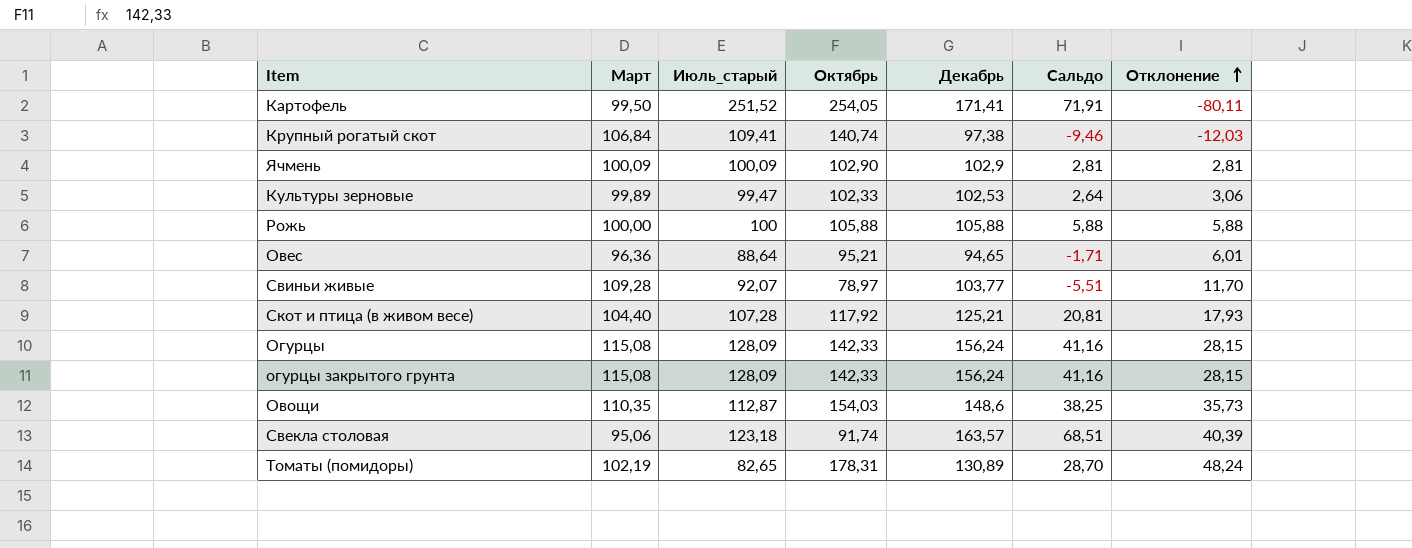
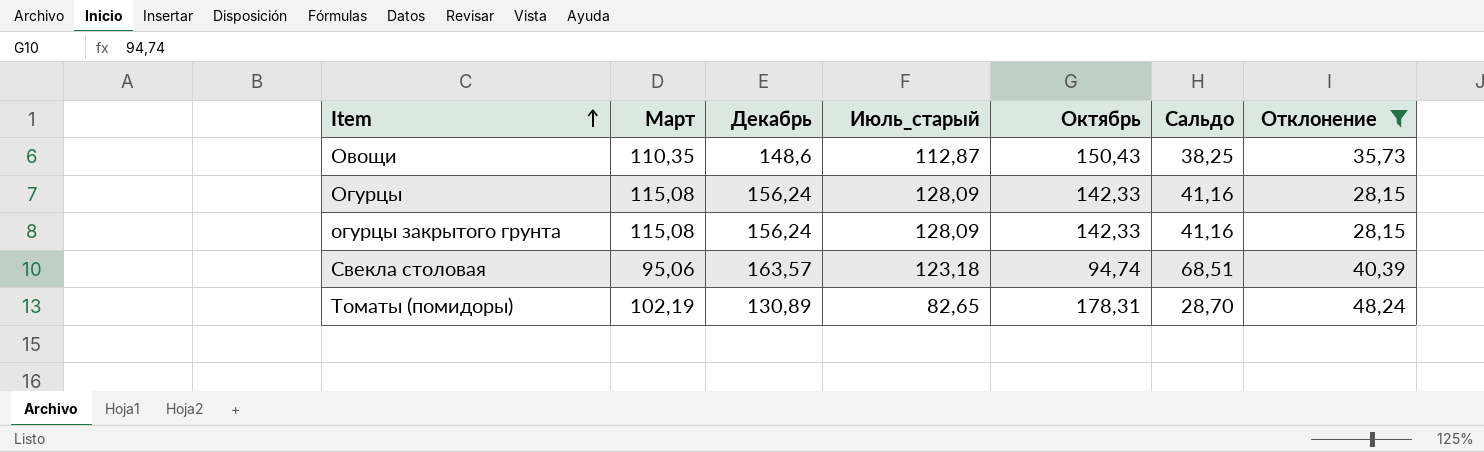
filter: none -> Отклонение >= 28,15
row order: Отклонение ascending -> Item ascending
column Декабрь | position: 5 -> 3
Овощи | Октябрь: 154,03 -> 150,43
Свекла столовая | Октябрь: 91,74 -> 94,74

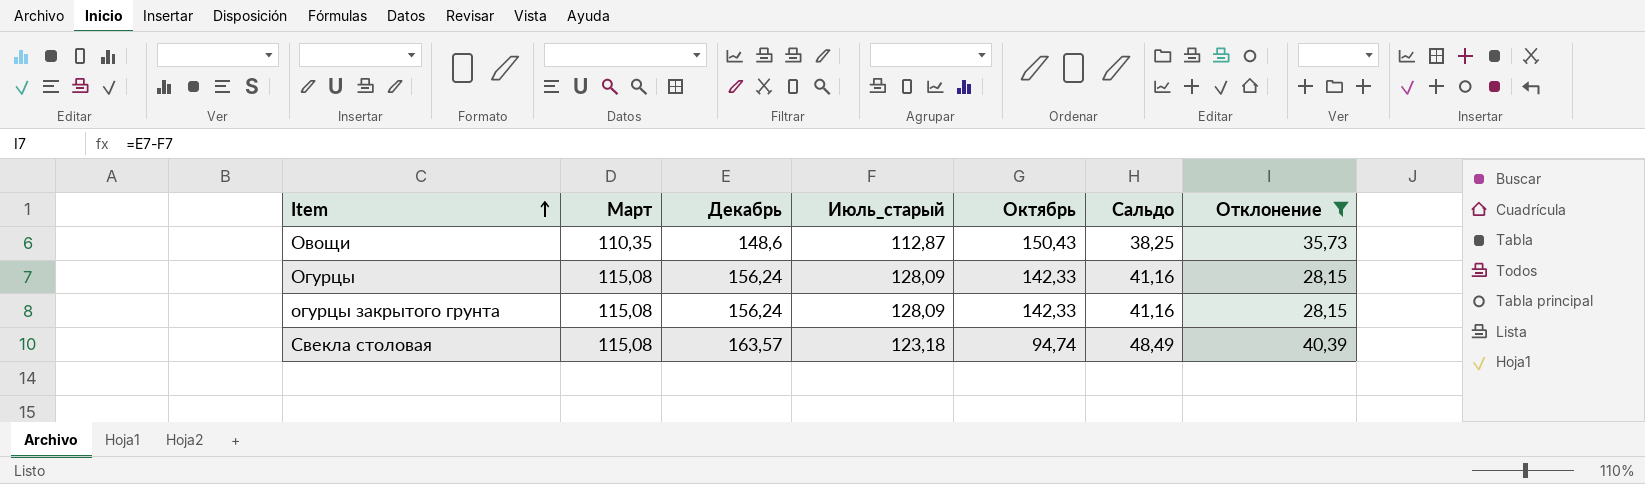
row Томаты (помидоры): 102,19 | 130,89 | 82,65 | 178,31 | 28,70 | 48,24 -> none
Свекла столовая | Март: 95,06 -> 115,08
Свекла столовая | Сальдо: 68,51 -> 48,49

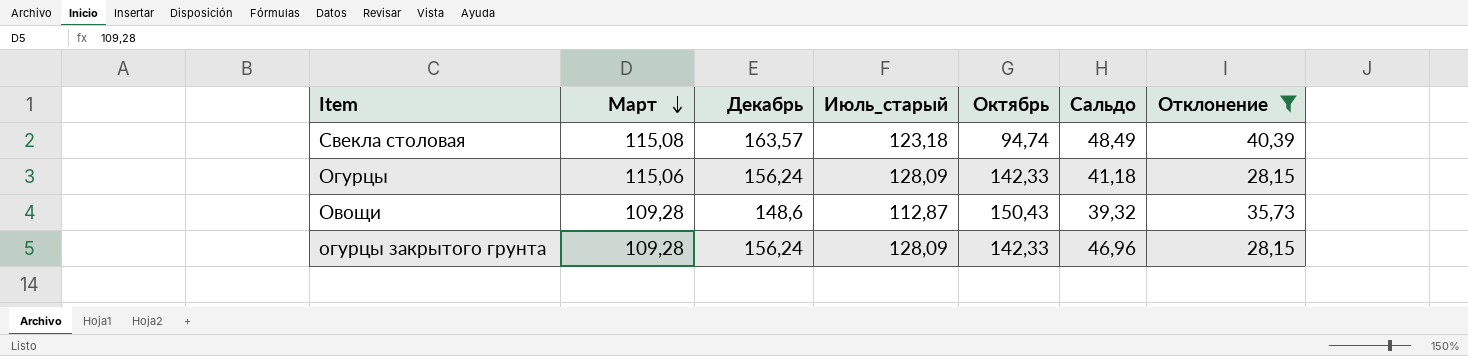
row order: Item ascending -> Март descending
Огурцы | Март: 115,08 -> 115,06
Огурцы | Сальдо: 41,16 -> 41,18
Овощи | Март: 110,35 -> 109,28
Овощи | Сальдо: 38,25 -> 39,32
огурцы закрытого грунта | Март: 115,08 -> 109,28
огурцы закрытого грунта | Сальдо: 41,16 -> 46,96

